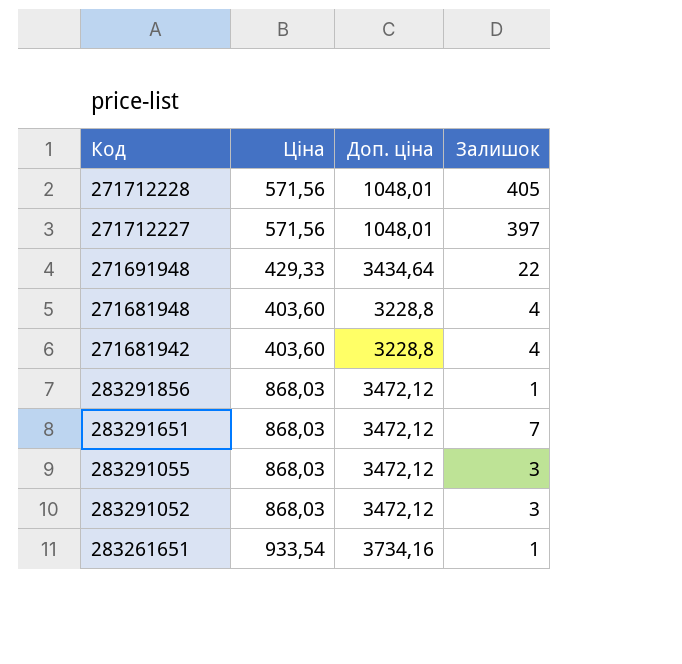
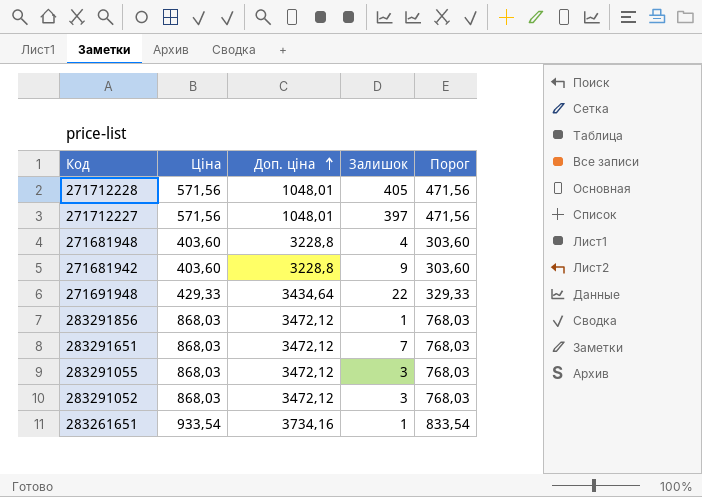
row order: none -> Доп. ціна ascending
column Порог | formula: none -> [Ціна] - 100
271681942 | Залишок: 4 -> 9

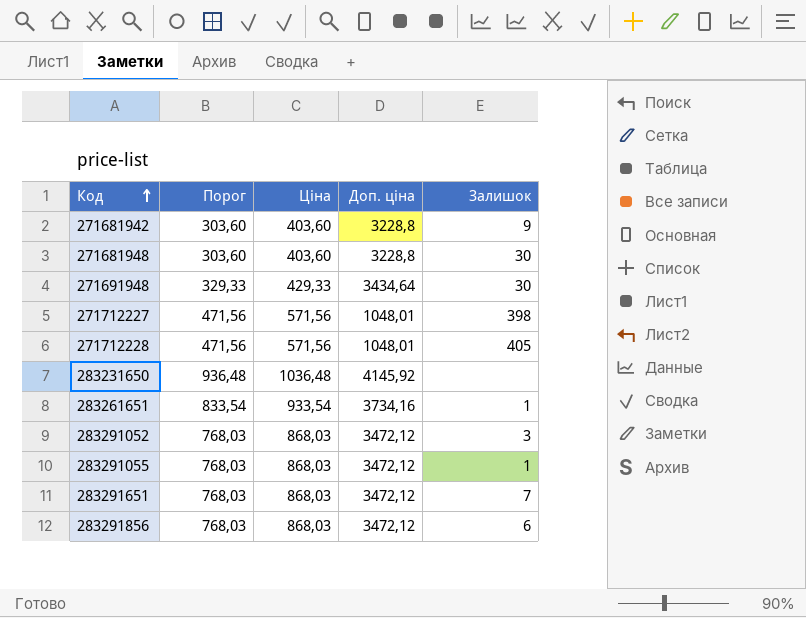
row order: Доп. ціна ascending -> Код ascending
column Порог | position: 5 -> 2
271681948 | Залишок: 4 -> 30
271691948 | Залишок: 22 -> 30
271712227 | Залишок: 397 -> 398
row 283231650: none -> 936,48 | 1036,48 | 4145,92 | none
283291055 | Залишок: 3 -> 1
283291856 | Залишок: 1 -> 6

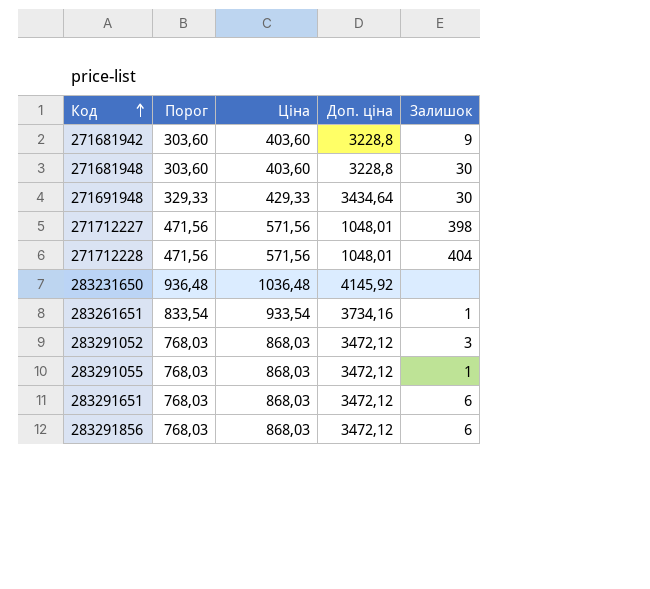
271712228 | Залишок: 405 -> 404
283291651 | Залишок: 7 -> 6

